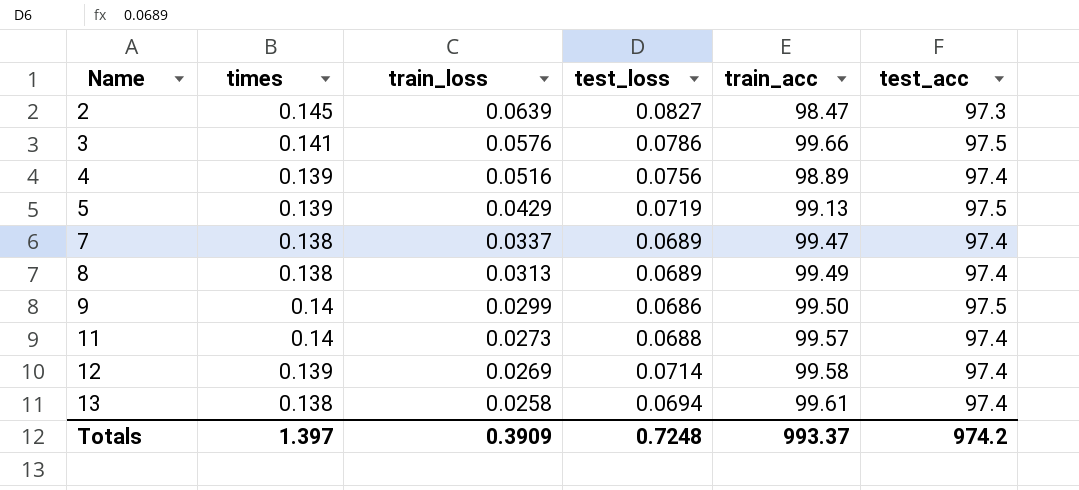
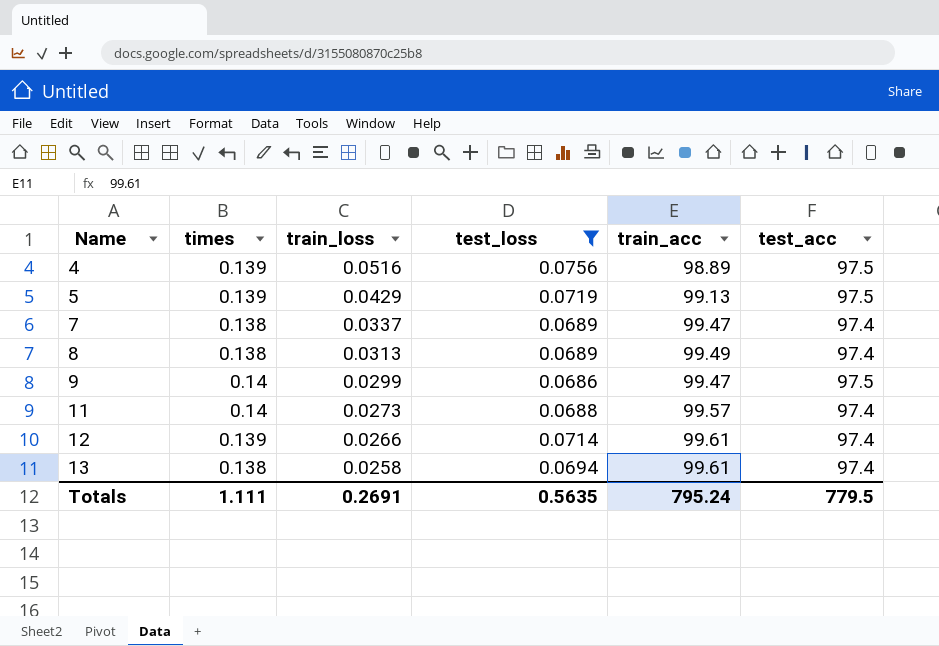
filter: none -> test_loss <= 0.0756
4 | test_acc: 97.4 -> 97.5
9 | train_acc: 99.50 -> 99.47
12 | train_loss: 0.0269 -> 0.0266
12 | train_acc: 99.58 -> 99.61
Totals | times: 1.397 -> 1.111
Totals | train_loss: 0.3909 -> 0.2691
Totals | test_loss: 0.7248 -> 0.5635
Totals | train_acc: 993.37 -> 795.24
Totals | test_acc: 974.2 -> 779.5

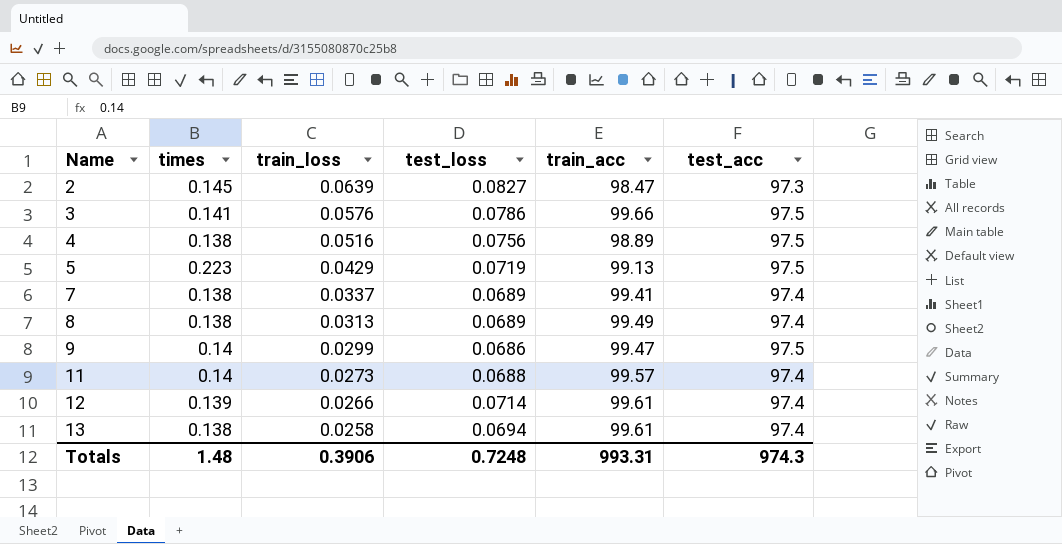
filter: test_loss <= 0.0756 -> none
4 | times: 0.139 -> 0.138
5 | times: 0.139 -> 0.223
7 | train_acc: 99.47 -> 99.41
Totals | times: 1.111 -> 1.48
Totals | train_loss: 0.2691 -> 0.3906
Totals | test_loss: 0.5635 -> 0.7248
Totals | train_acc: 795.24 -> 993.31
Totals | test_acc: 779.5 -> 974.3

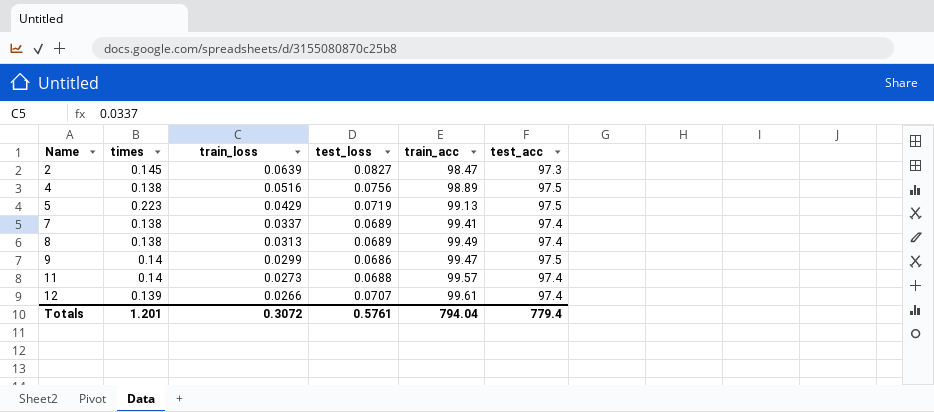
row 3: 0.141 | 0.0576 | 0.0786 | 99.66 | 97.5 -> none
row 13: 0.138 | 0.0258 | 0.0694 | 99.61 | 97.4 -> none
12 | test_loss: 0.0714 -> 0.0707
Totals | times: 1.48 -> 1.201
Totals | train_loss: 0.3906 -> 0.3072
Totals | test_loss: 0.7248 -> 0.5761
Totals | train_acc: 993.31 -> 794.04
Totals | test_acc: 974.3 -> 779.4

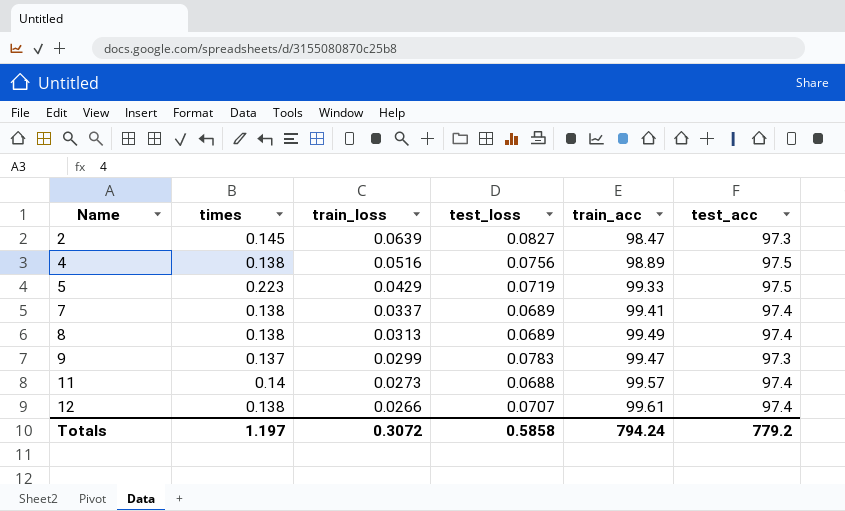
5 | train_acc: 99.13 -> 99.33
9 | times: 0.14 -> 0.137
9 | test_loss: 0.0686 -> 0.0783
9 | test_acc: 97.5 -> 97.3
12 | times: 0.139 -> 0.138
Totals | times: 1.201 -> 1.197
Totals | test_loss: 0.5761 -> 0.5858
Totals | train_acc: 794.04 -> 794.24
Totals | test_acc: 779.4 -> 779.2

